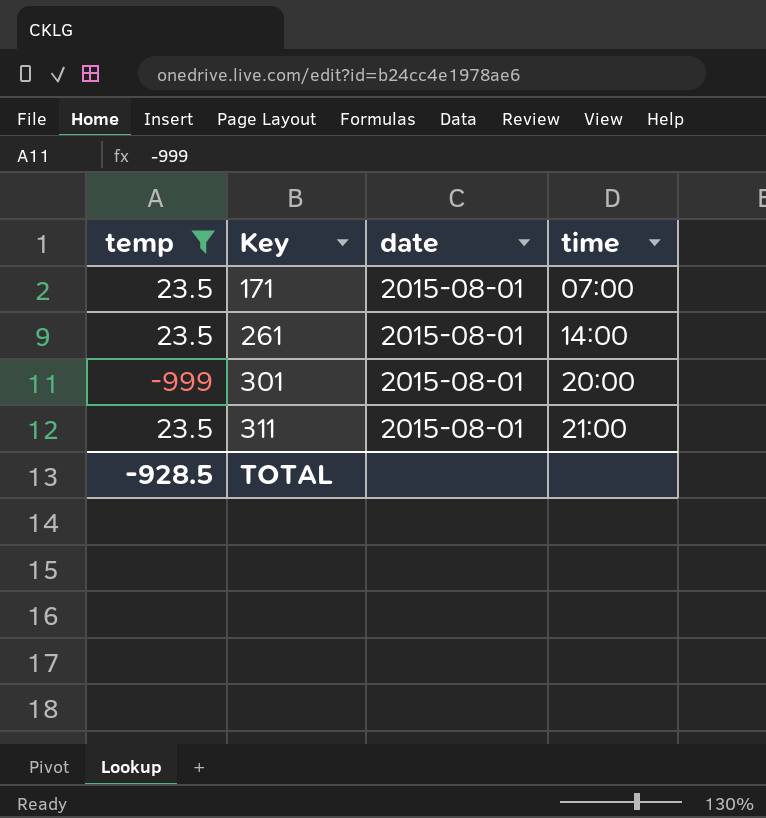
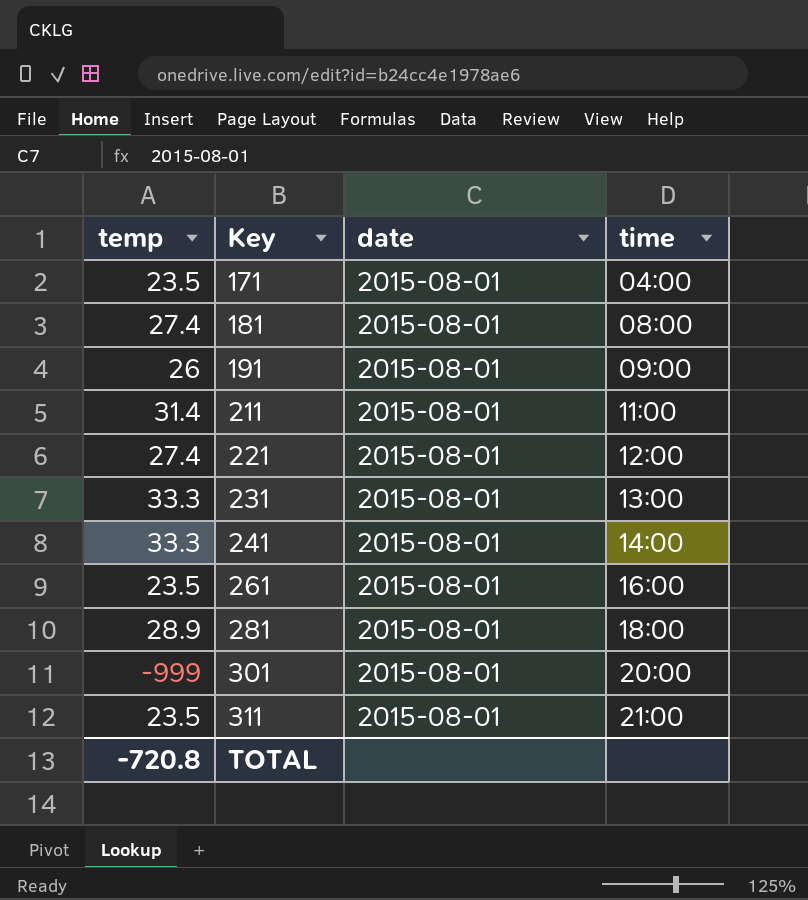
filter: temp <= 23.5 -> none
171 | time: 07:00 -> 04:00
261 | time: 14:00 -> 16:00
TOTAL | temp: -928.5 -> -720.8

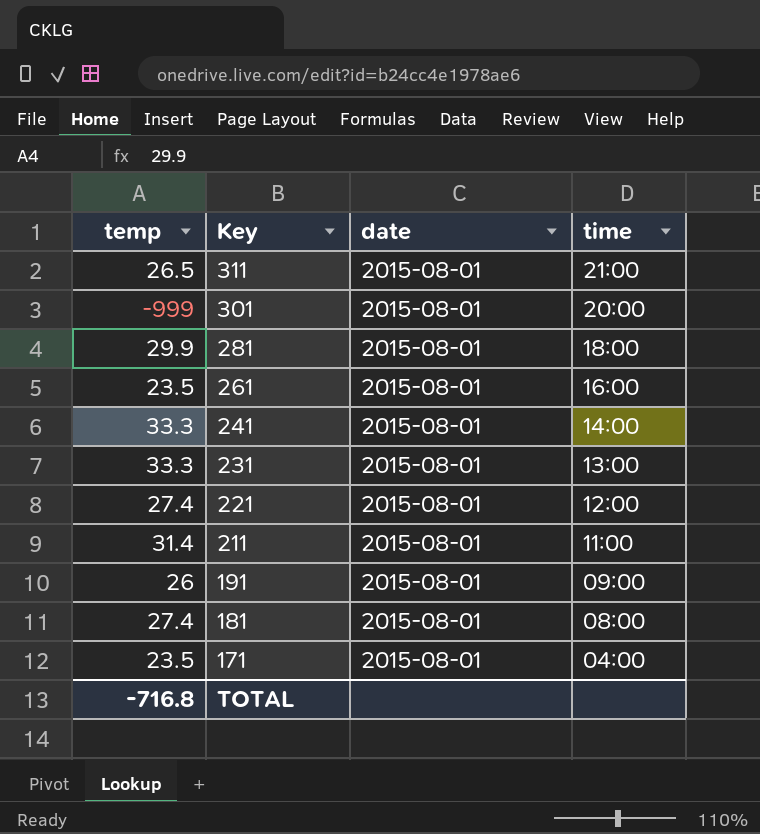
row order: Key ascending -> Key descending
311 | temp: 23.5 -> 26.5
281 | temp: 28.9 -> 29.9
TOTAL | temp: -720.8 -> -716.8

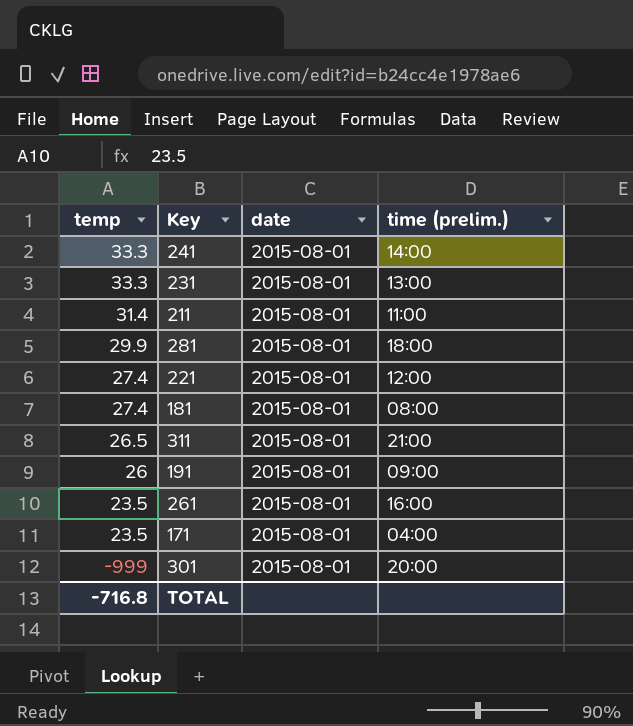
row order: Key descending -> temp descending
column name: time -> time (prelim.)

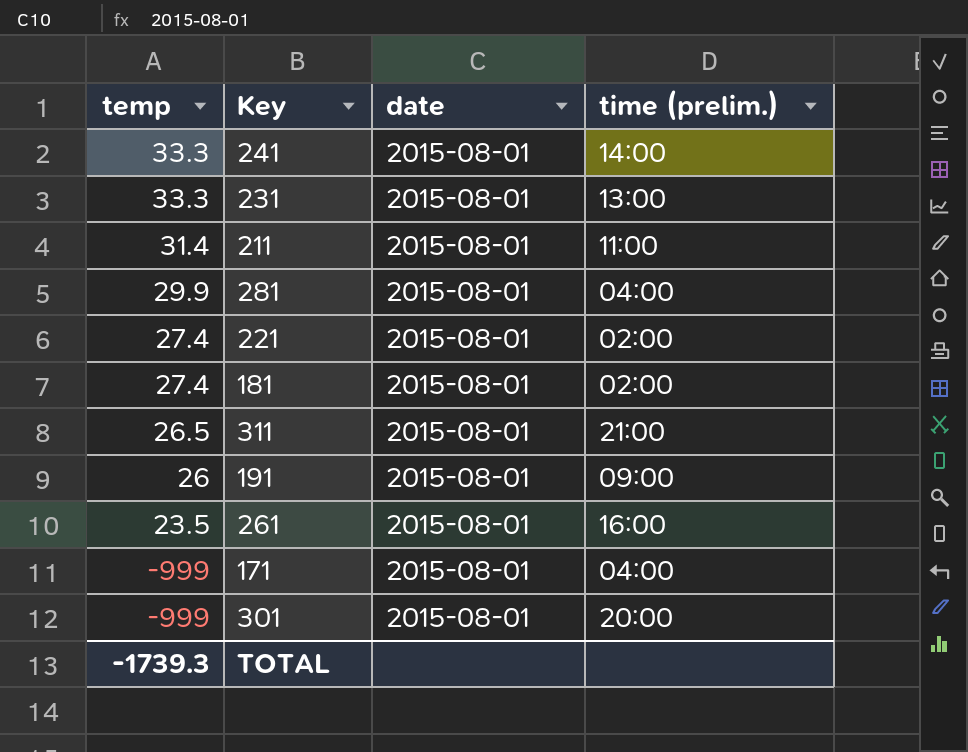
281 | time (prelim.): 18:00 -> 04:00
221 | time (prelim.): 12:00 -> 02:00
181 | time (prelim.): 08:00 -> 02:00
171 | temp: 23.5 -> -999
TOTAL | temp: -716.8 -> -1739.3

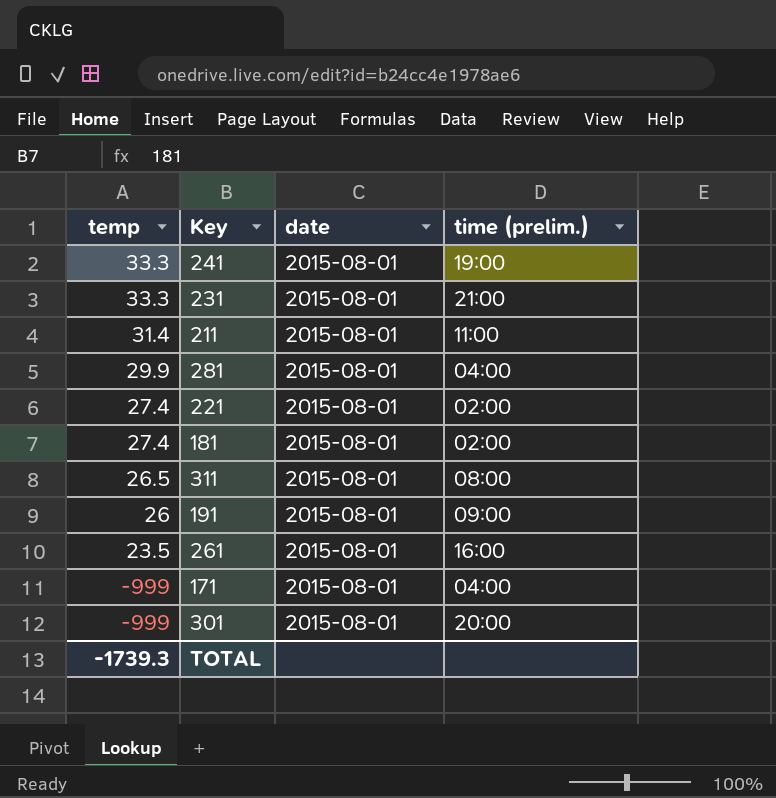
241 | time (prelim.): 14:00 -> 19:00
231 | time (prelim.): 13:00 -> 21:00
311 | time (prelim.): 21:00 -> 08:00

